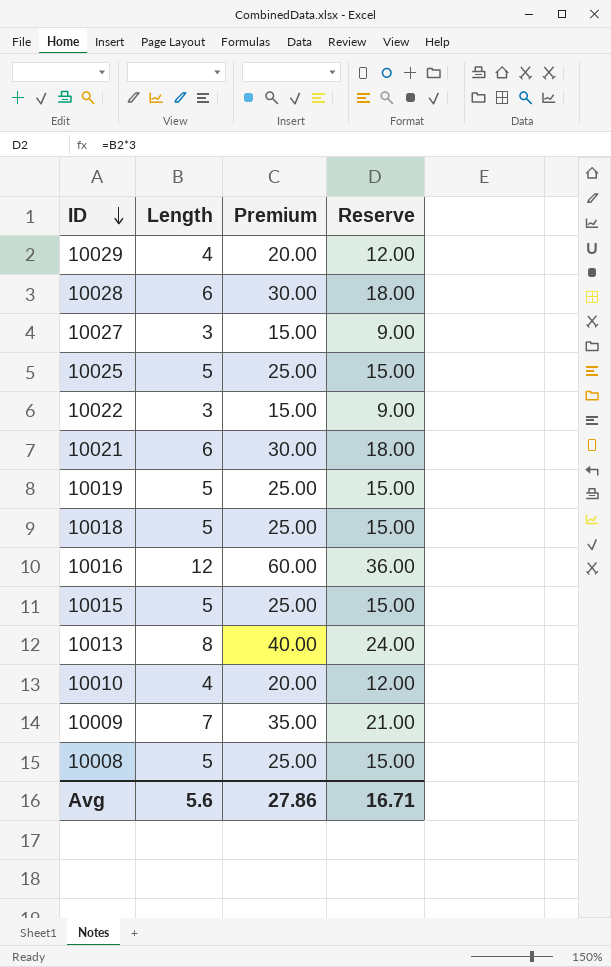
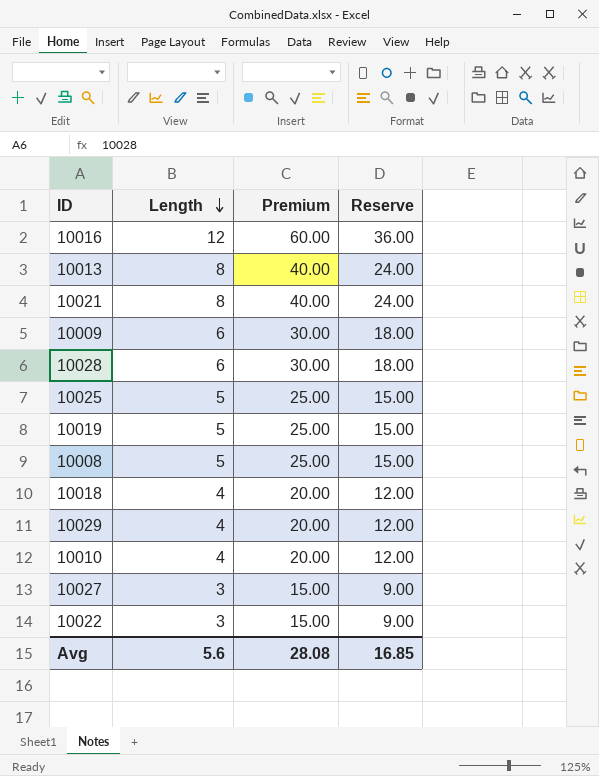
row order: ID descending -> Length descending
row 10015: 5 | 25.00 | 15.00 -> none
10021 | Length: 6 -> 8
10021 | Premium: 30.00 -> 40.00
10021 | Reserve: 18.00 -> 24.00
10009 | Length: 7 -> 6
10009 | Premium: 35.00 -> 30.00
10009 | Reserve: 21.00 -> 18.00
10018 | Length: 5 -> 4
10018 | Premium: 25.00 -> 20.00
10018 | Reserve: 15.00 -> 12.00
Avg | Premium: 27.86 -> 28.08
Avg | Reserve: 16.71 -> 16.85

